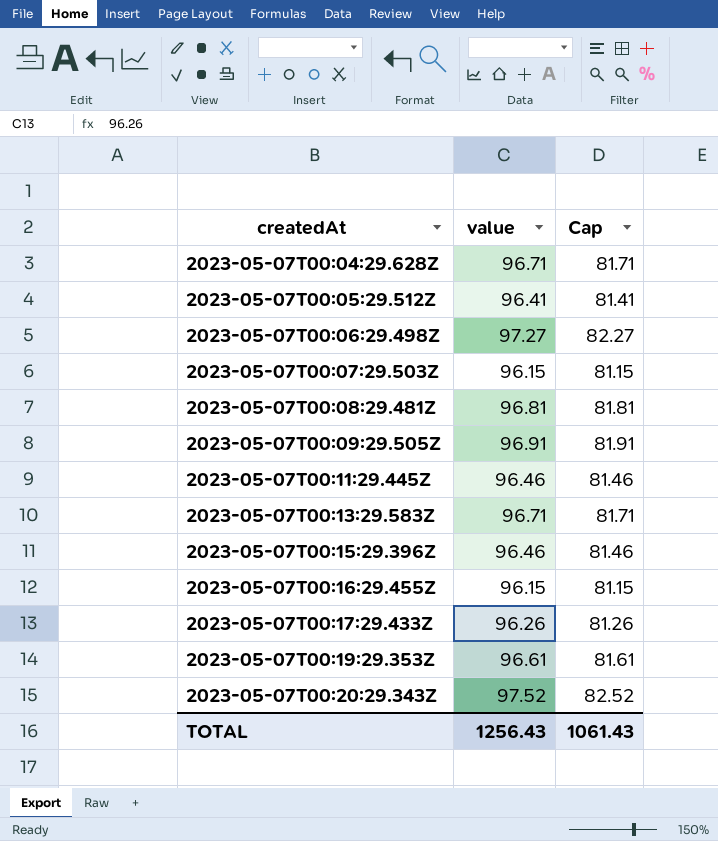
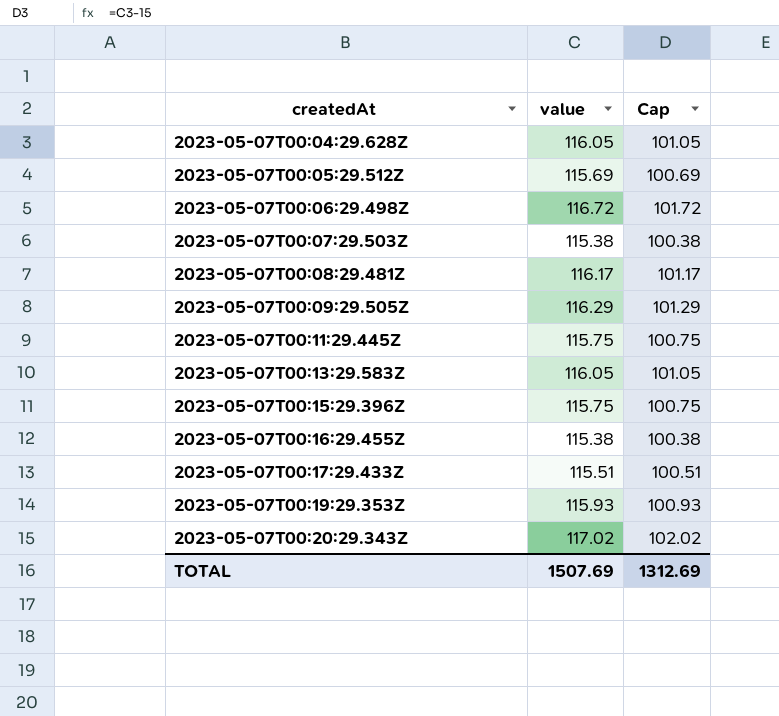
2023-05-07T00:04:29.628Z | value: 96.71 -> 116.05
2023-05-07T00:04:29.628Z | Cap: 81.71 -> 101.05
2023-05-07T00:05:29.512Z | value: 96.41 -> 115.69
2023-05-07T00:05:29.512Z | Cap: 81.41 -> 100.69
2023-05-07T00:06:29.498Z | value: 97.27 -> 116.72
2023-05-07T00:06:29.498Z | Cap: 82.27 -> 101.72
2023-05-07T00:07:29.503Z | value: 96.15 -> 115.38
2023-05-07T00:07:29.503Z | Cap: 81.15 -> 100.38
2023-05-07T00:08:29.481Z | value: 96.81 -> 116.17
2023-05-07T00:08:29.481Z | Cap: 81.81 -> 101.17
2023-05-07T00:09:29.505Z | value: 96.91 -> 116.29
2023-05-07T00:09:29.505Z | Cap: 81.91 -> 101.29
2023-05-07T00:11:29.445Z | value: 96.46 -> 115.75
2023-05-07T00:11:29.445Z | Cap: 81.46 -> 100.75
2023-05-07T00:13:29.583Z | value: 96.71 -> 116.05
2023-05-07T00:13:29.583Z | Cap: 81.71 -> 101.05
2023-05-07T00:15:29.396Z | value: 96.46 -> 115.75
2023-05-07T00:15:29.396Z | Cap: 81.46 -> 100.75
2023-05-07T00:16:29.455Z | value: 96.15 -> 115.38
2023-05-07T00:16:29.455Z | Cap: 81.15 -> 100.38
2023-05-07T00:17:29.433Z | value: 96.26 -> 115.51
2023-05-07T00:17:29.433Z | Cap: 81.26 -> 100.51
2023-05-07T00:19:29.353Z | value: 96.61 -> 115.93
2023-05-07T00:19:29.353Z | Cap: 81.61 -> 100.93
2023-05-07T00:20:29.343Z | value: 97.52 -> 117.02
2023-05-07T00:20:29.343Z | Cap: 82.52 -> 102.02
TOTAL | value: 1256.43 -> 1507.69
TOTAL | Cap: 1061.43 -> 1312.69

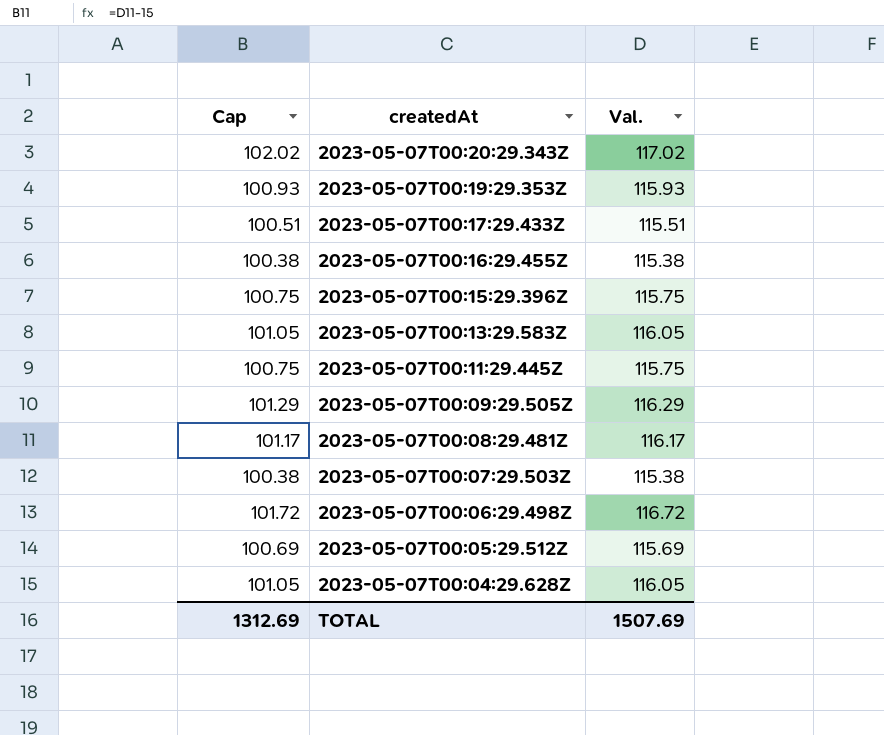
row order: createdAt ascending -> createdAt descending
column Cap | position: 3 -> 1
column name: value -> Val.

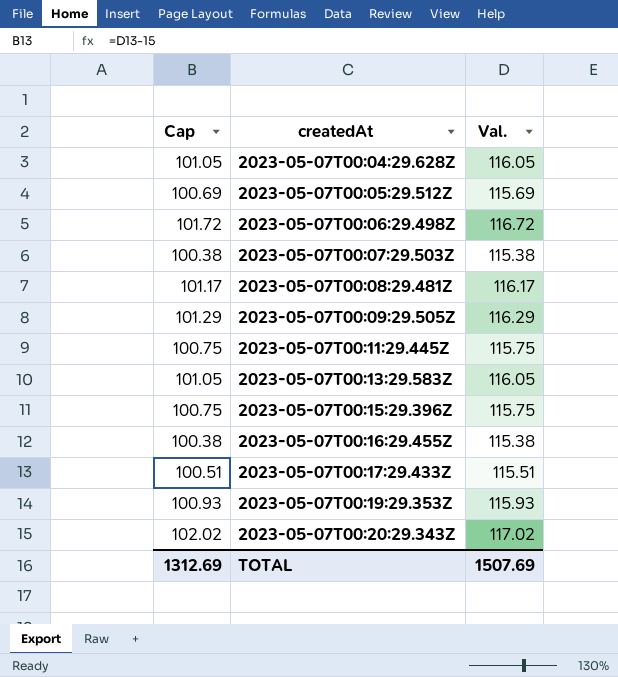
row order: createdAt descending -> createdAt ascending

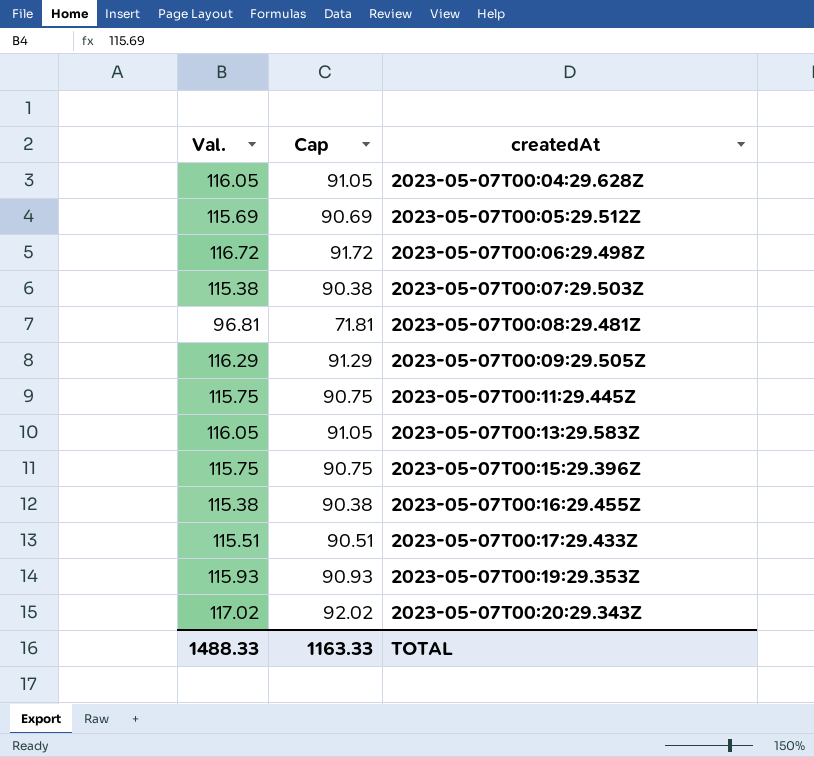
column Val. | position: 3 -> 1
column Cap | formula: [Val.] - 15 -> [Val.] - 25
2023-05-07T00:08:29.481Z | Val.: 116.17 -> 96.81
TOTAL | Val.: 1507.69 -> 1488.33
TOTAL | Cap: 1312.69 -> 1163.33

